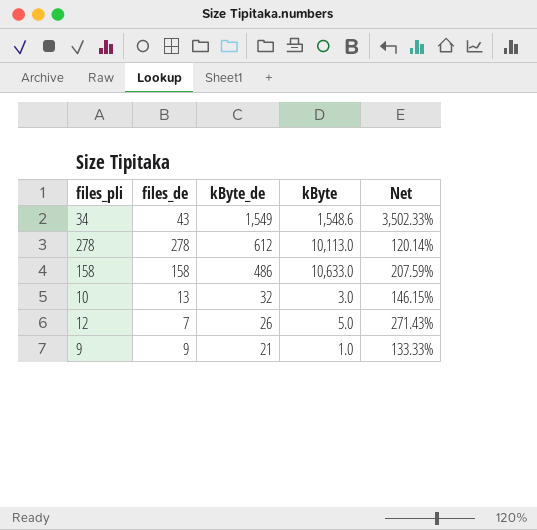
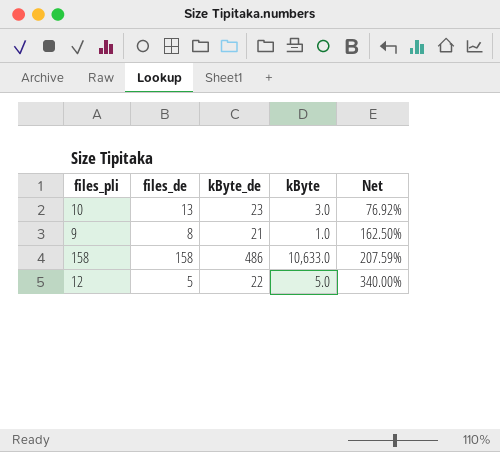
row order: kByte_de descending -> Net ascending
row 34: 43 | 1,549 | 1,548.6 | 3,502.33% -> none
row 278: 278 | 612 | 10,113.0 | 120.14% -> none
10 | kByte_de: 32 -> 23
10 | Net: 146.15% -> 76.92%
9 | files_de: 9 -> 8
9 | Net: 133.33% -> 162.50%
12 | files_de: 7 -> 5
12 | kByte_de: 26 -> 22
12 | Net: 271.43% -> 340.00%

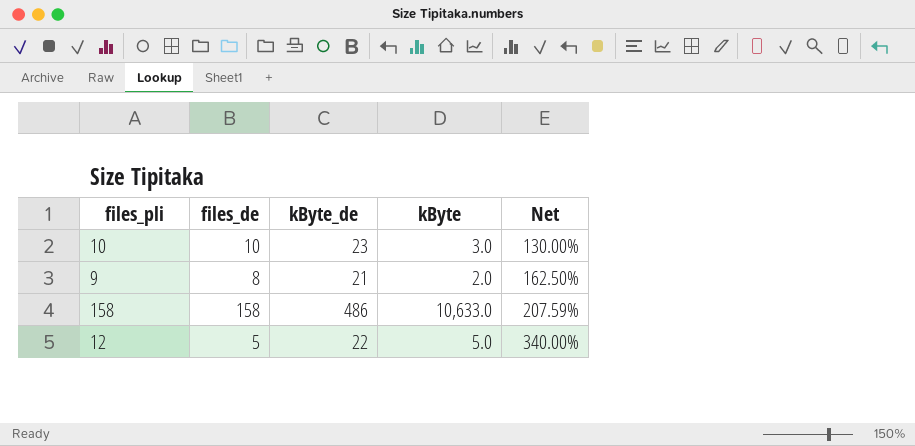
10 | files_de: 13 -> 10
10 | Net: 76.92% -> 130.00%
9 | kByte: 1.0 -> 2.0

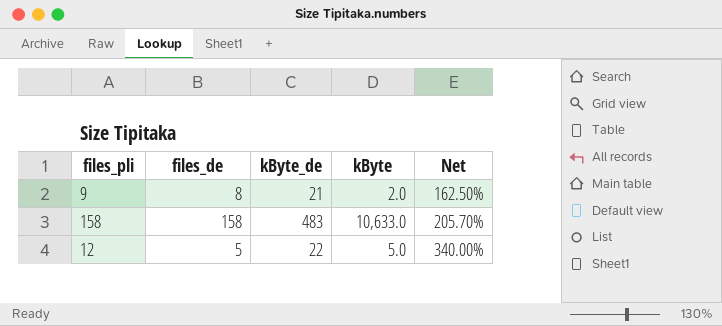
row 10: 10 | 23 | 3.0 | 130.00% -> none
158 | kByte_de: 486 -> 483
158 | Net: 207.59% -> 205.70%

